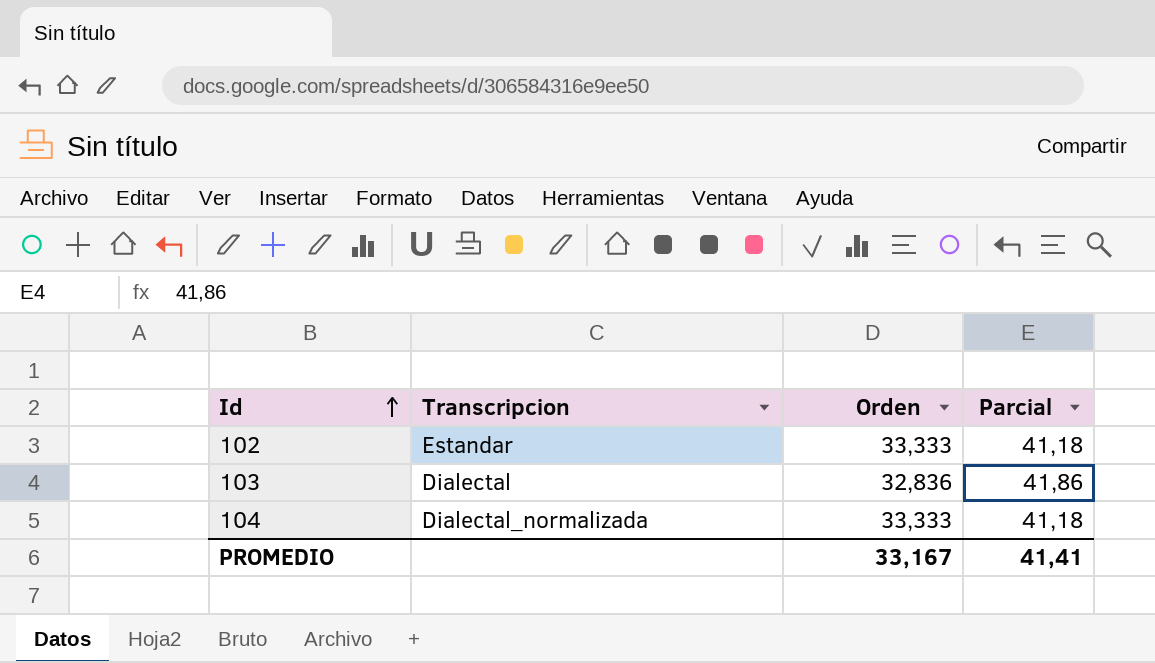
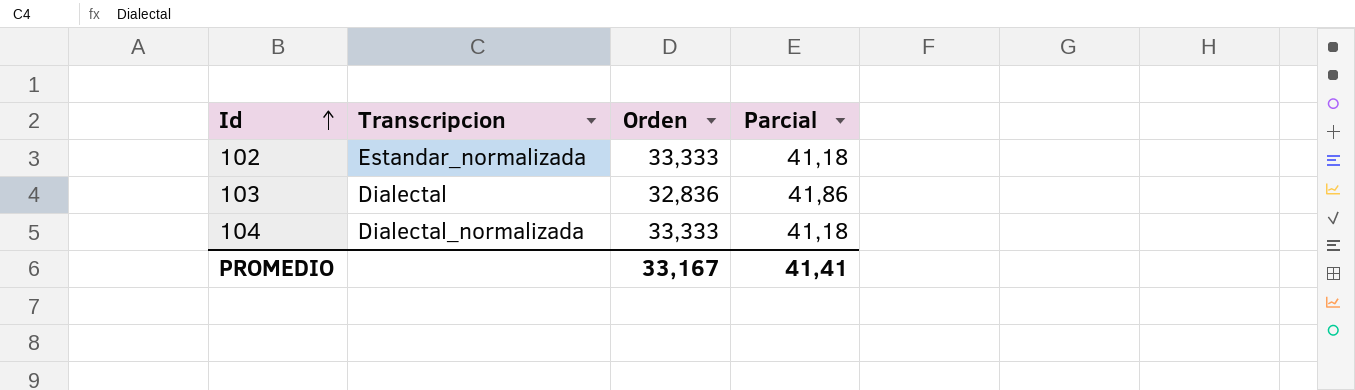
102 | Transcripcion: Estandar -> Estandar_normalizada

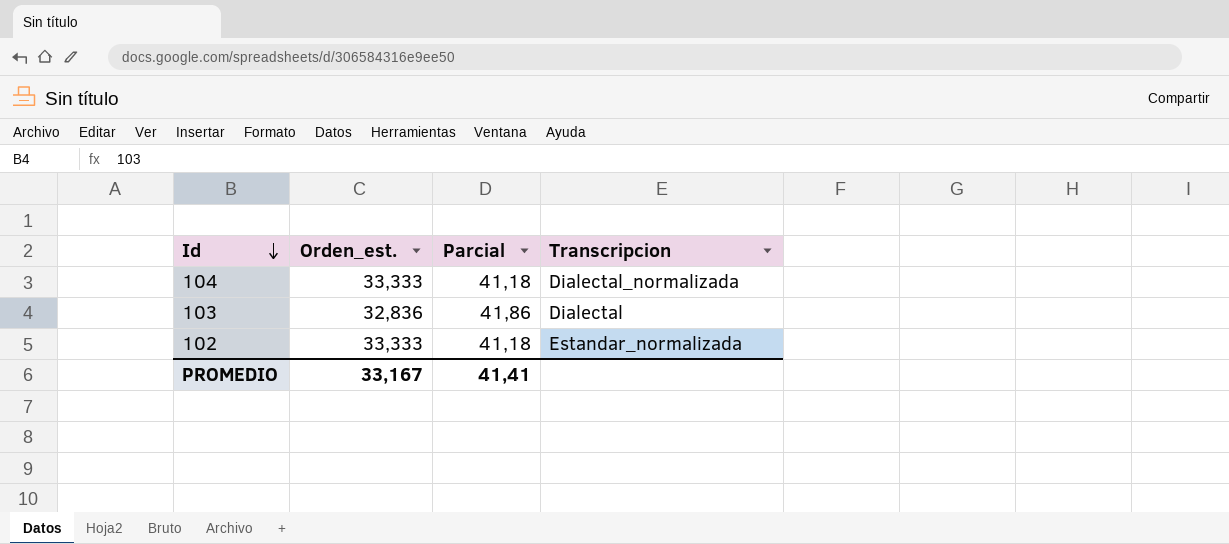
row order: Id ascending -> Id descending
column name: Orden -> Orden_est.
column Transcripcion | position: 2 -> 4

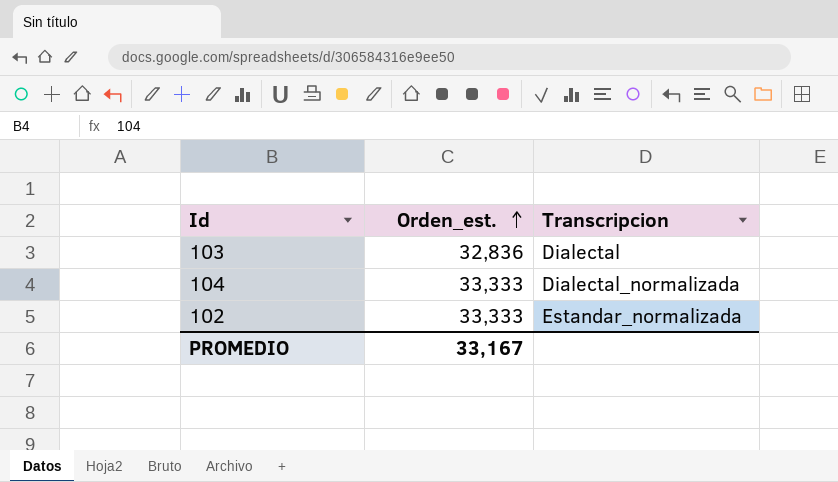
row order: Id descending -> Orden_est. ascending
column Parcial | position: 3 -> none

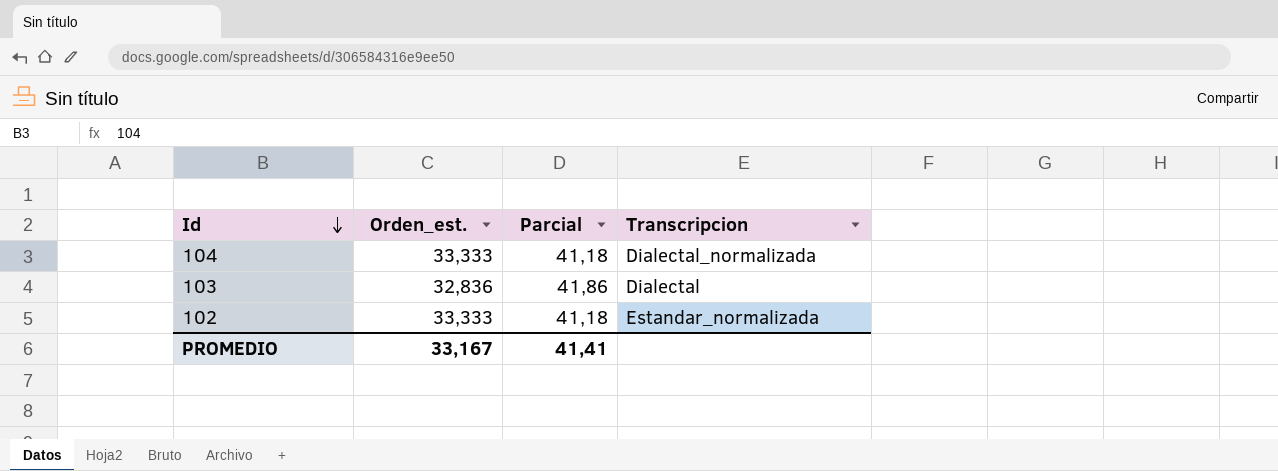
row order: Orden_est. ascending -> Id descending
column Parcial | position: none -> 3

